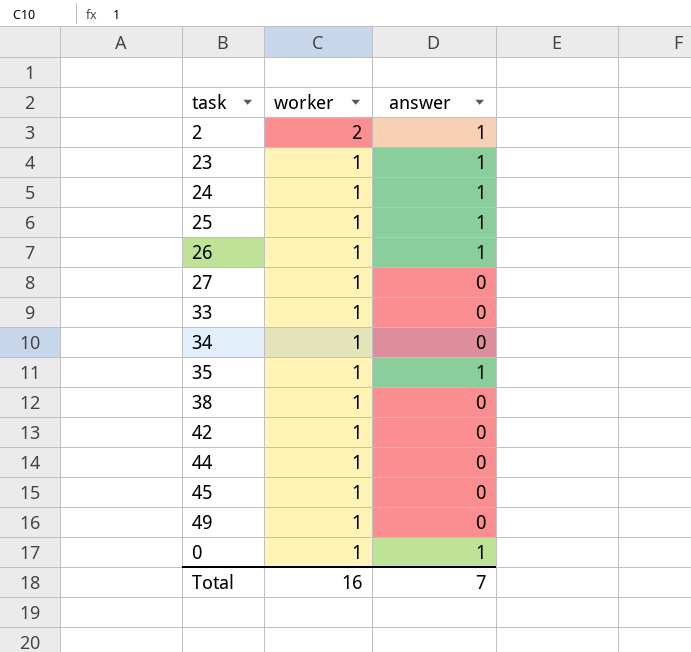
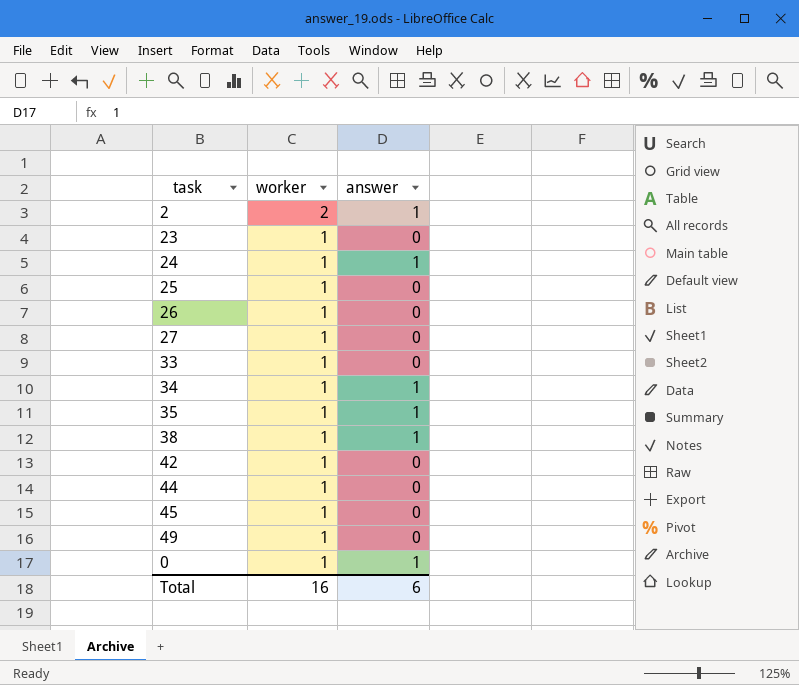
23 | answer: 1 -> 0
25 | answer: 1 -> 0
26 | answer: 1 -> 0
34 | answer: 0 -> 1
38 | answer: 0 -> 1
Total | answer: 7 -> 6

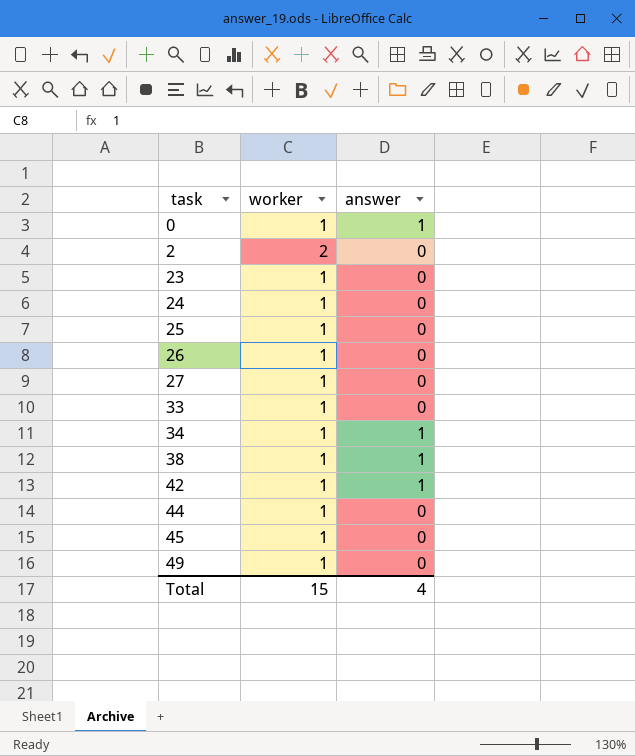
row order: worker descending -> task ascending
row 35: 1 | 1 -> none
2 | answer: 1 -> 0
24 | answer: 1 -> 0
42 | answer: 0 -> 1
Total | worker: 16 -> 15
Total | answer: 6 -> 4

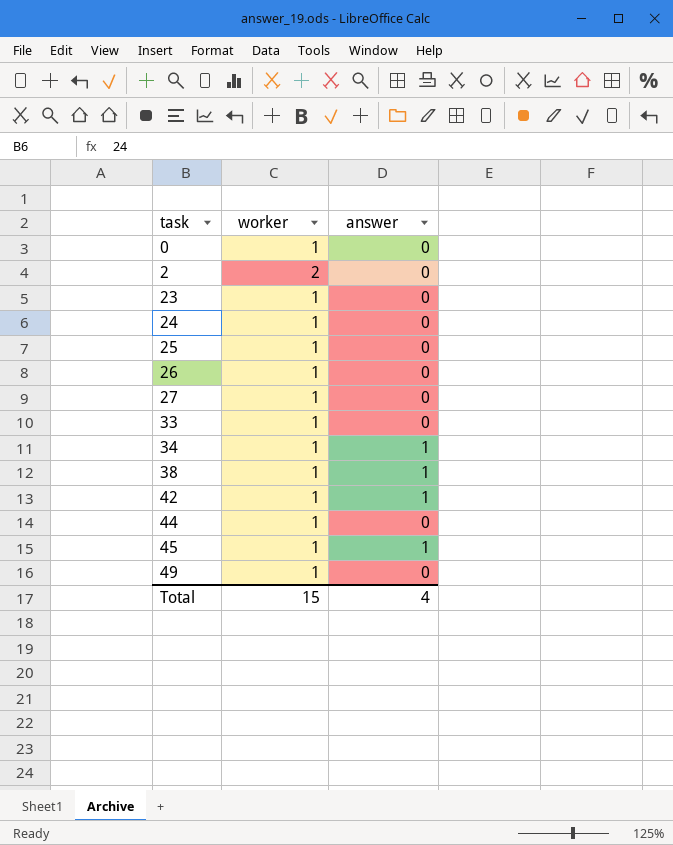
0 | answer: 1 -> 0
45 | answer: 0 -> 1

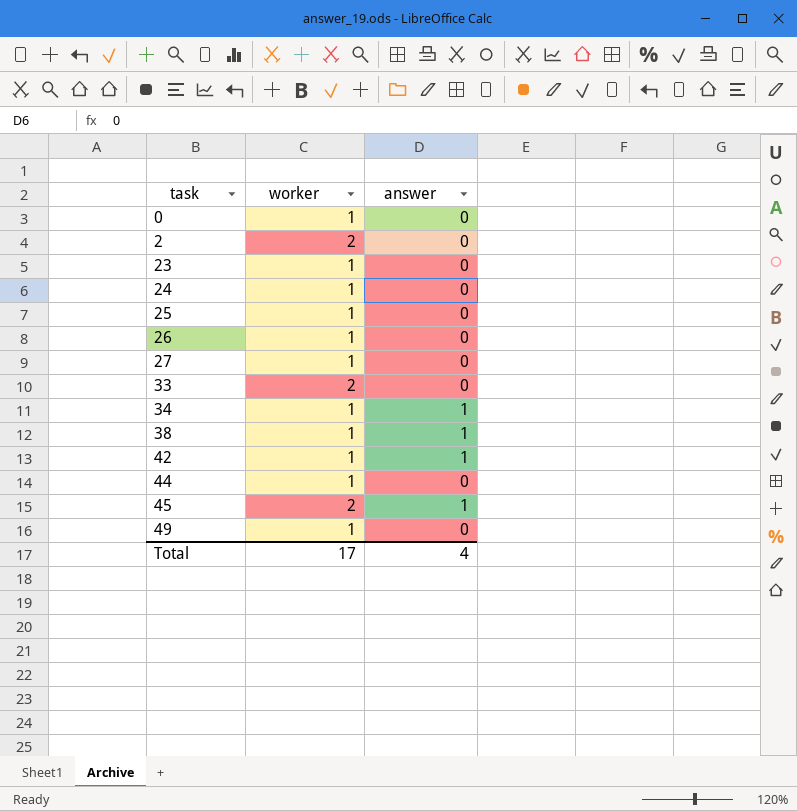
33 | worker: 1 -> 2
45 | worker: 1 -> 2
Total | worker: 15 -> 17

